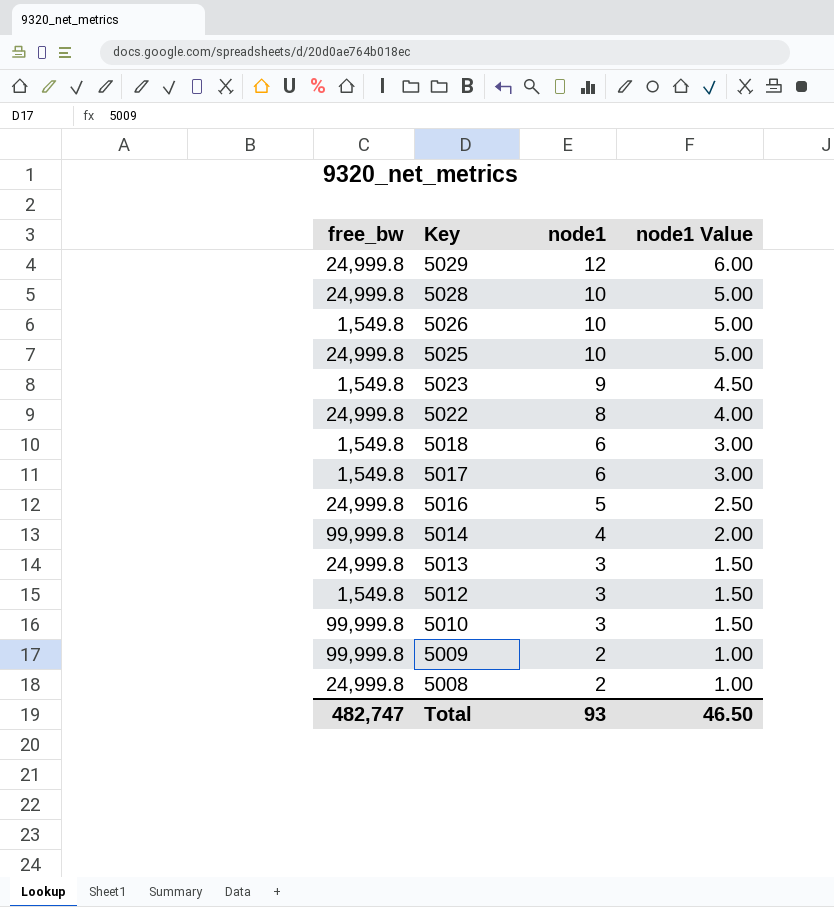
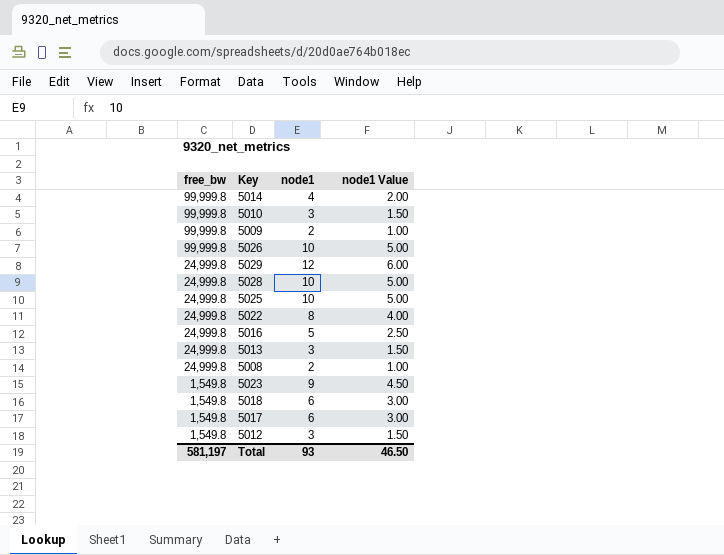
row order: Key descending -> free_bw descending
5026 | free_bw: 1,549.8 -> 99,999.8
Total | free_bw: 482,747 -> 581,197

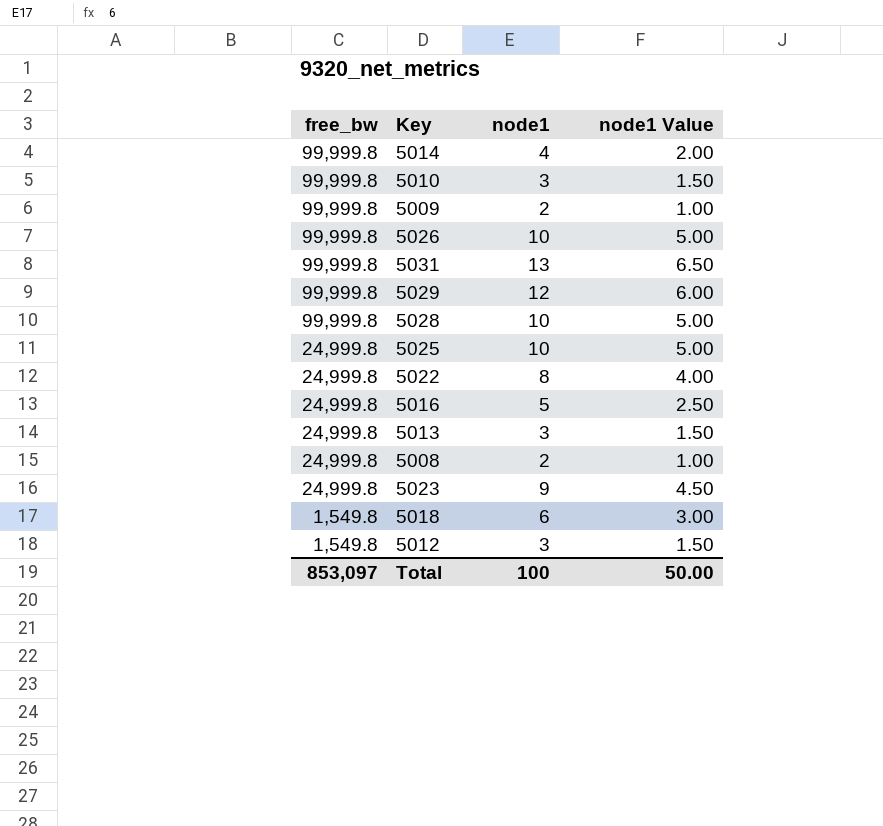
row 5017: 1,549.8 | 6 | 3.00 -> none
row 5031: none -> 99,999.8 | 13 | 6.50
5029 | free_bw: 24,999.8 -> 99,999.8
5028 | free_bw: 24,999.8 -> 99,999.8
5023 | free_bw: 1,549.8 -> 24,999.8
Total | free_bw: 581,197 -> 853,097
Total | node1: 93 -> 100
Total | node1 Value: 46.50 -> 50.00

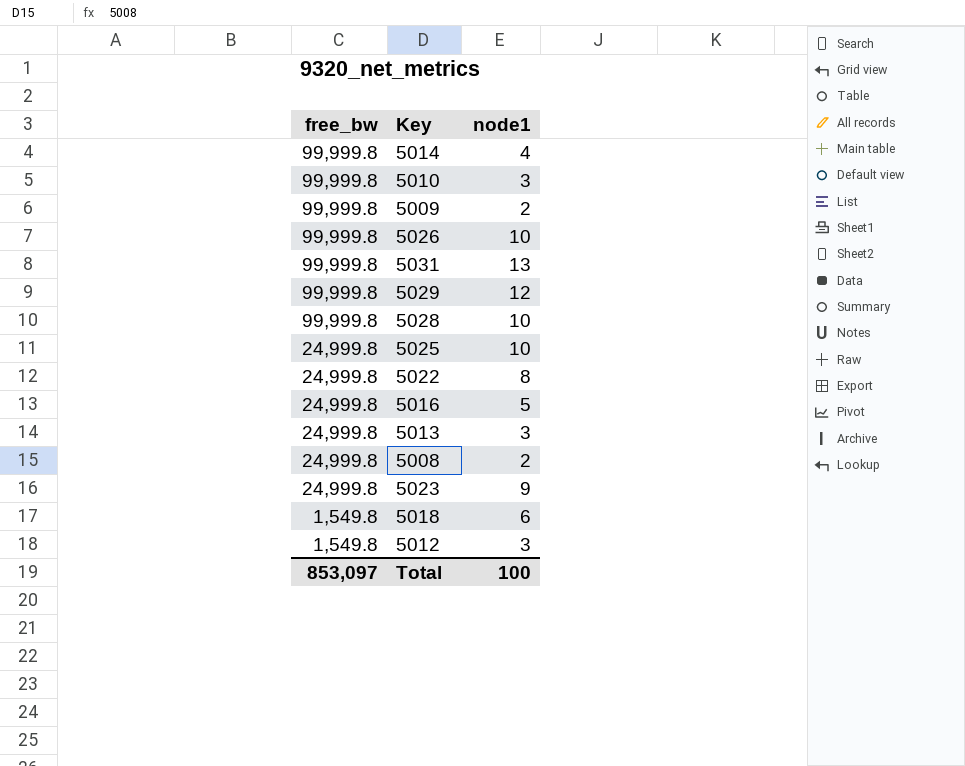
column node1 Value | formula: [node1] * 0.5 -> none

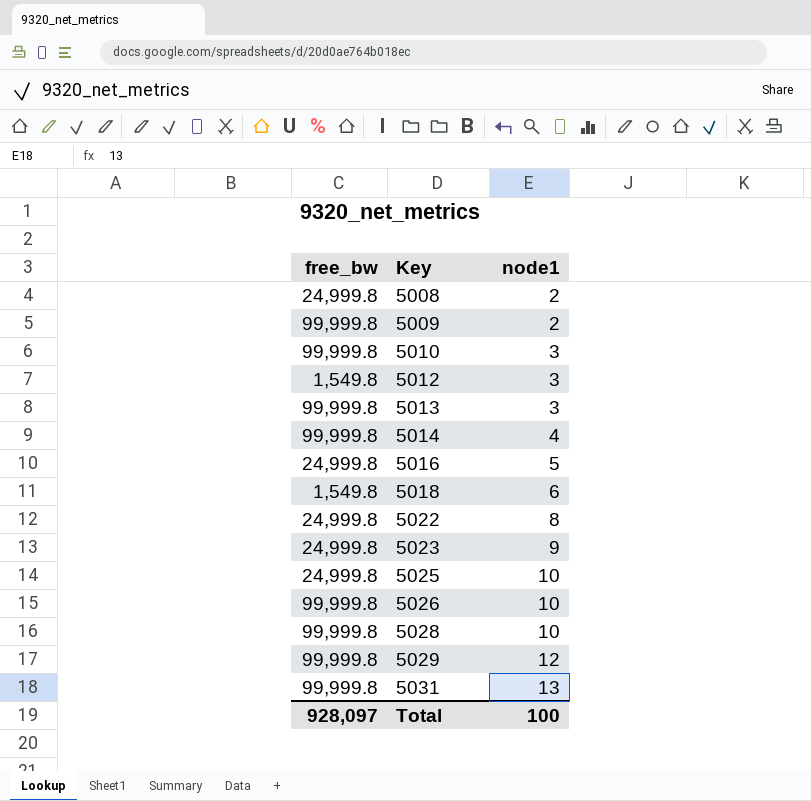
row order: free_bw descending -> Key ascending
5013 | free_bw: 24,999.8 -> 99,999.8
Total | free_bw: 853,097 -> 928,097

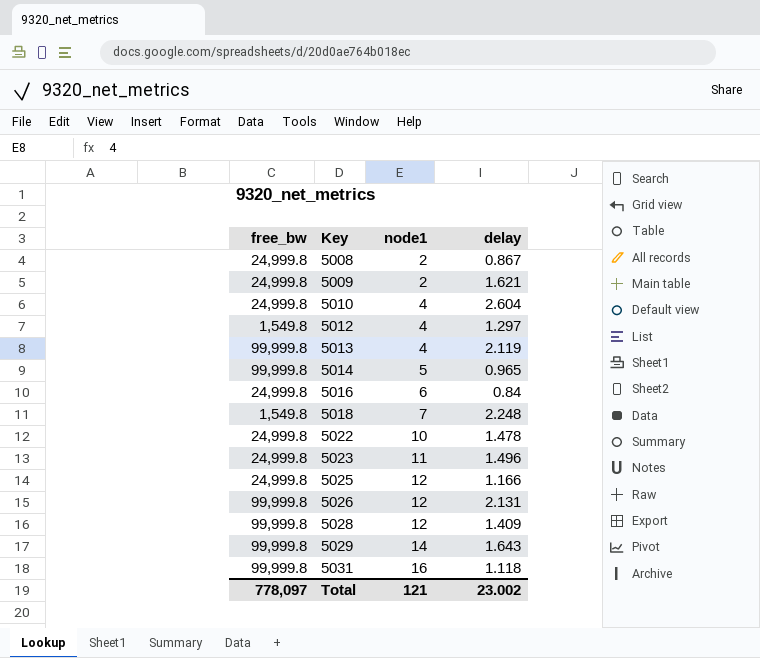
column delay | position: none -> 4
5009 | free_bw: 99,999.8 -> 24,999.8
5010 | free_bw: 99,999.8 -> 24,999.8
5010 | node1: 3 -> 4
5012 | node1: 3 -> 4
5013 | node1: 3 -> 4
5014 | node1: 4 -> 5
5016 | node1: 5 -> 6
5018 | node1: 6 -> 7
5022 | node1: 8 -> 10
5023 | node1: 9 -> 11
5025 | node1: 10 -> 12
5026 | node1: 10 -> 12
5028 | node1: 10 -> 12
5029 | node1: 12 -> 14
5031 | node1: 13 -> 16
Total | free_bw: 928,097 -> 778,097
Total | node1: 100 -> 121

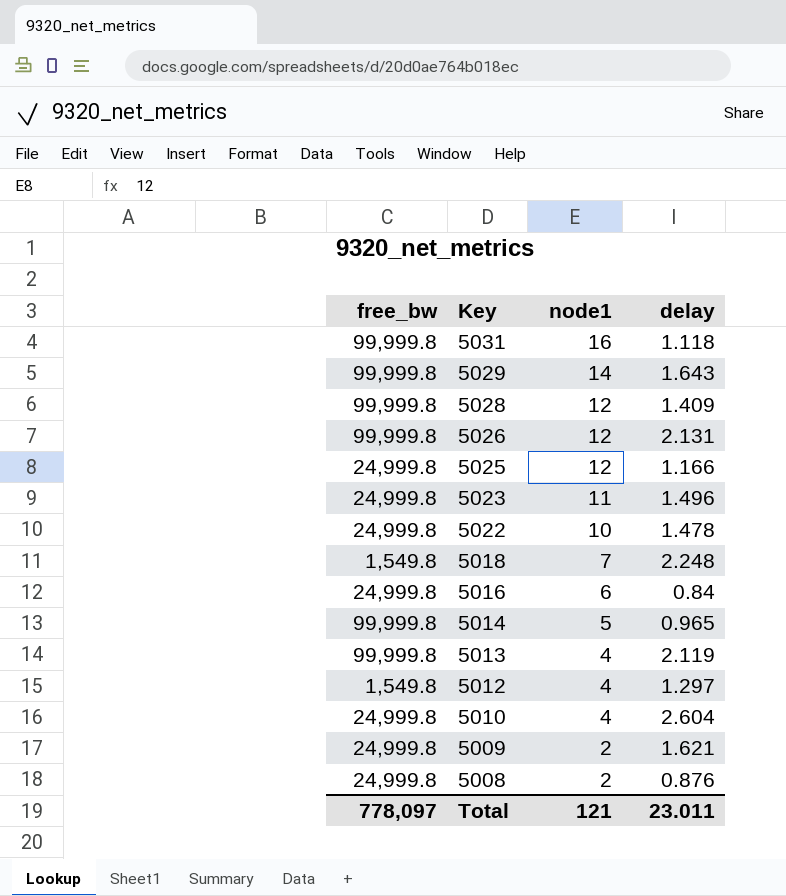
row order: Key ascending -> Key descending
5008 | delay: 0.867 -> 0.876
Total | delay: 23.002 -> 23.011

